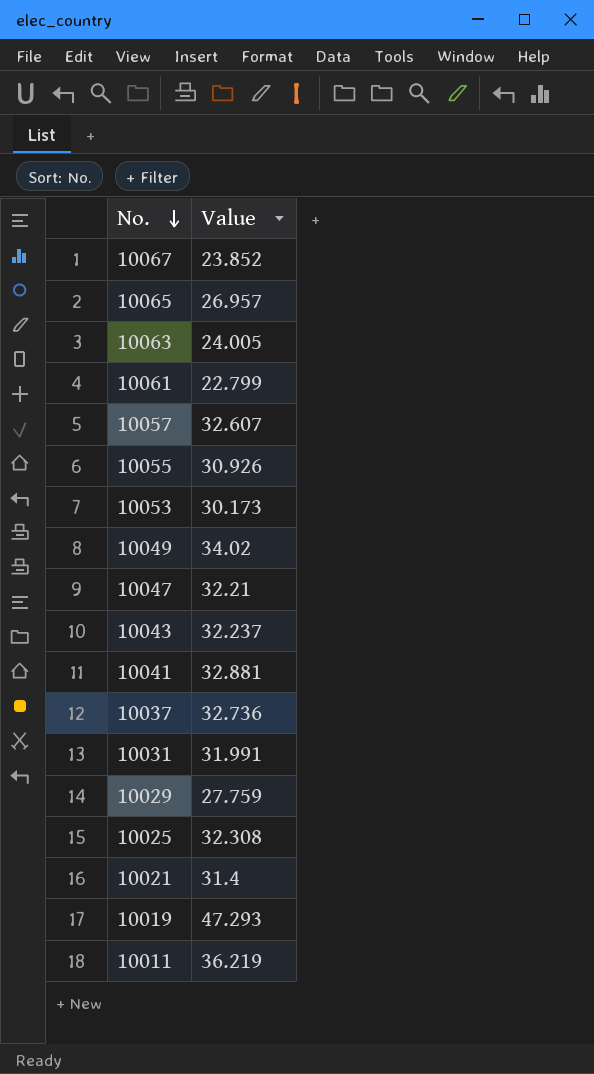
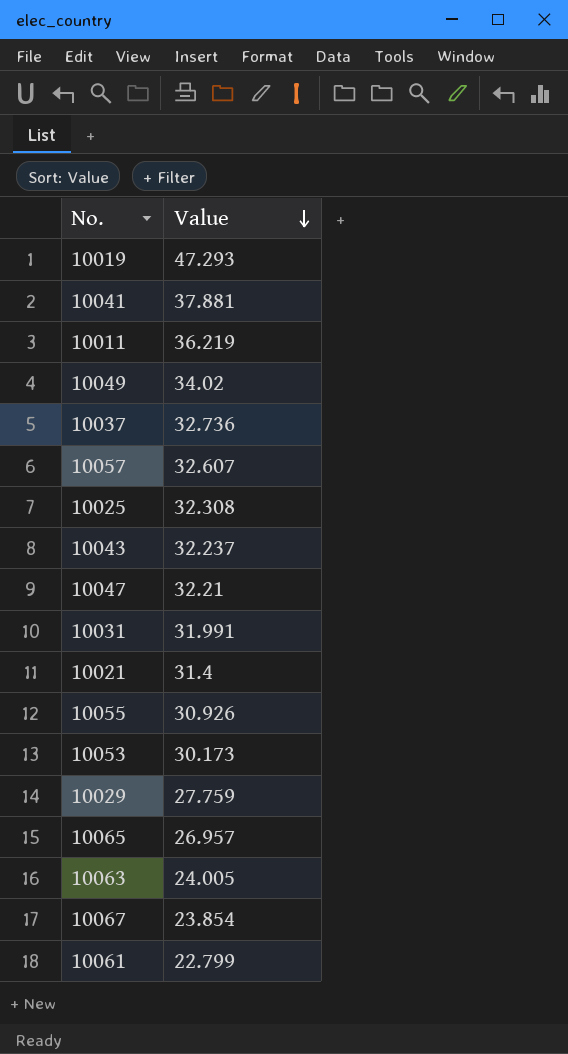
row order: No. descending -> Value descending
10041 | Value: 32.881 -> 37.881
10067 | Value: 23.852 -> 23.854

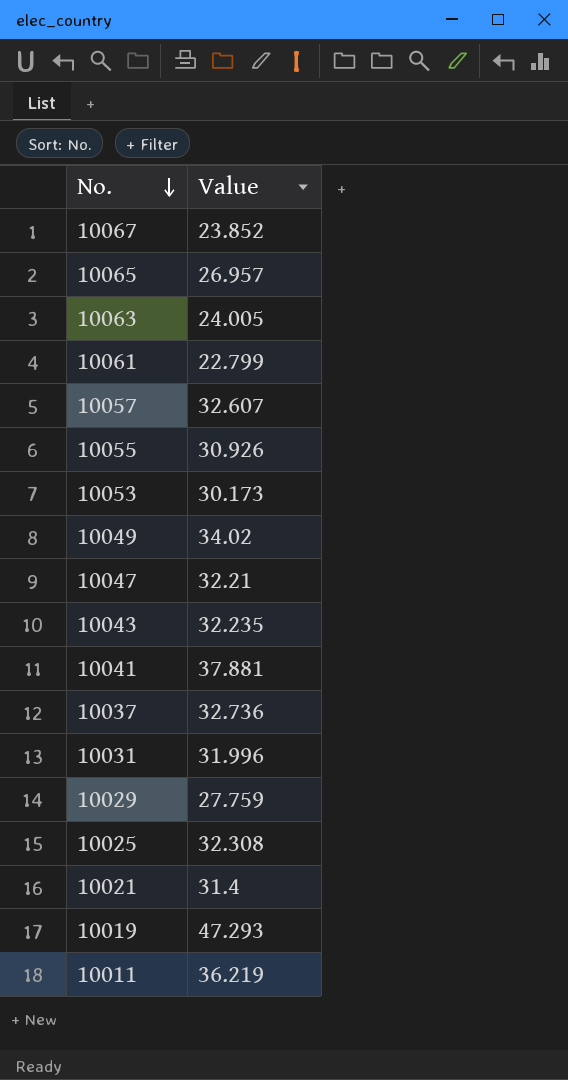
row order: Value descending -> No. descending
10067 | Value: 23.854 -> 23.852
10043 | Value: 32.237 -> 32.235
10031 | Value: 31.991 -> 31.996

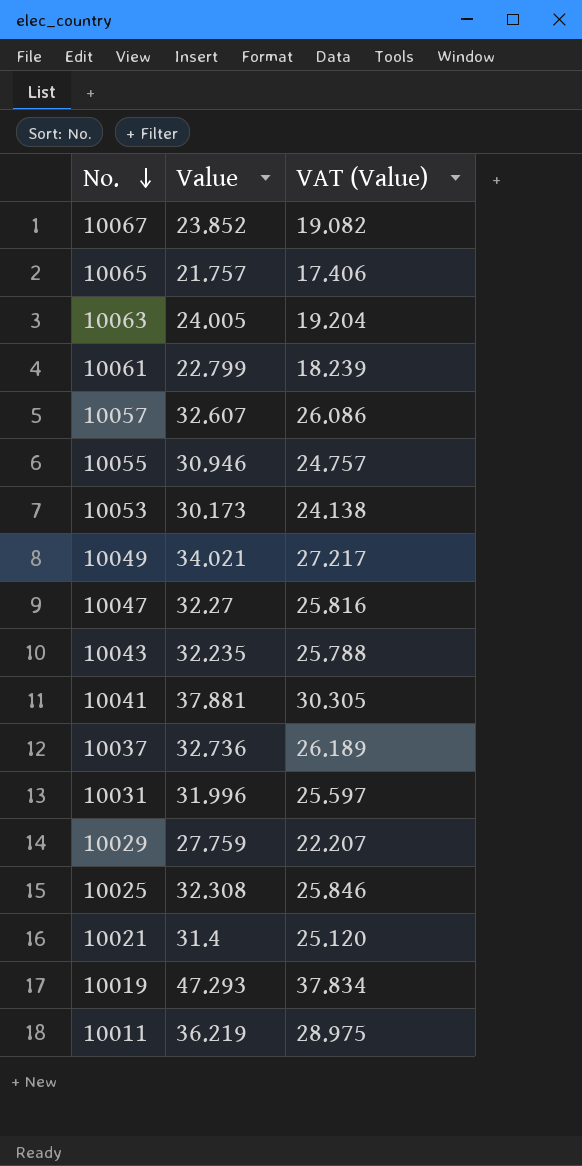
column VAT (Value) | formula: none -> [Value] * 0.8
10065 | Value: 26.957 -> 21.757
10055 | Value: 30.926 -> 30.946
10049 | Value: 34.02 -> 34.021
10047 | Value: 32.21 -> 32.27

